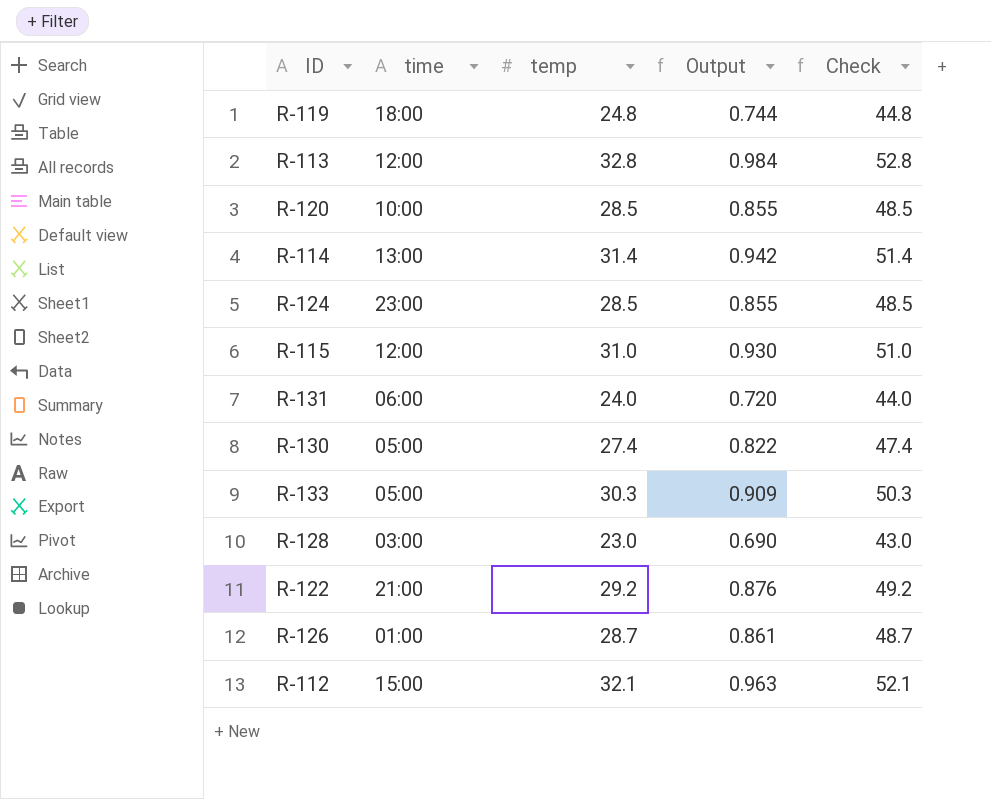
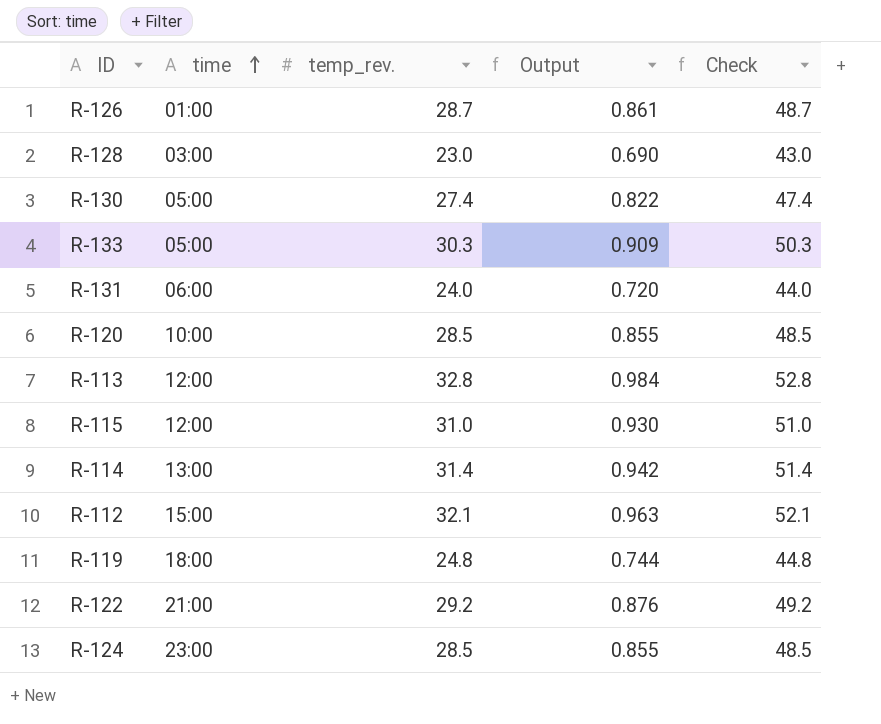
row order: none -> time ascending
column name: temp -> temp_rev.

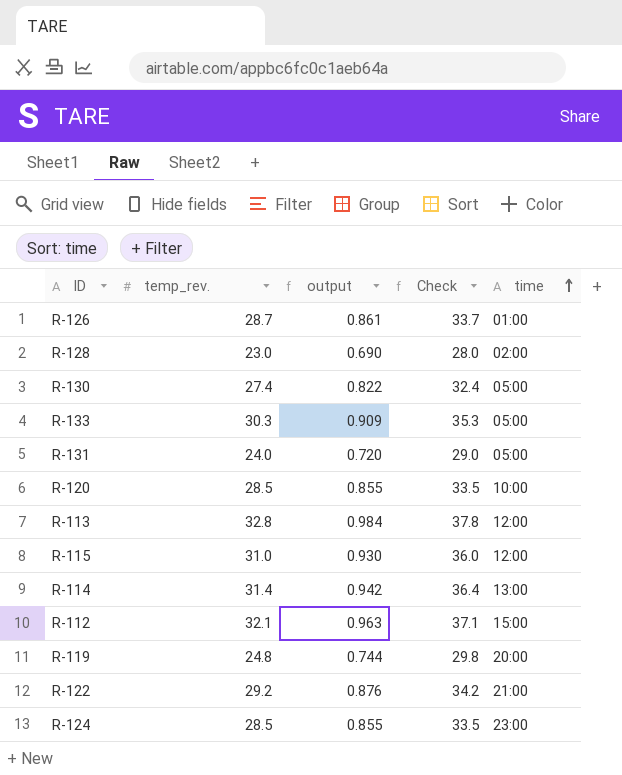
column name: Output -> output
column Check | formula: [temp_rev.] + 20 -> [temp_rev.] + 5
column time | position: 2 -> 5
R-128 | time: 03:00 -> 02:00
R-131 | time: 06:00 -> 05:00
R-119 | time: 18:00 -> 20:00

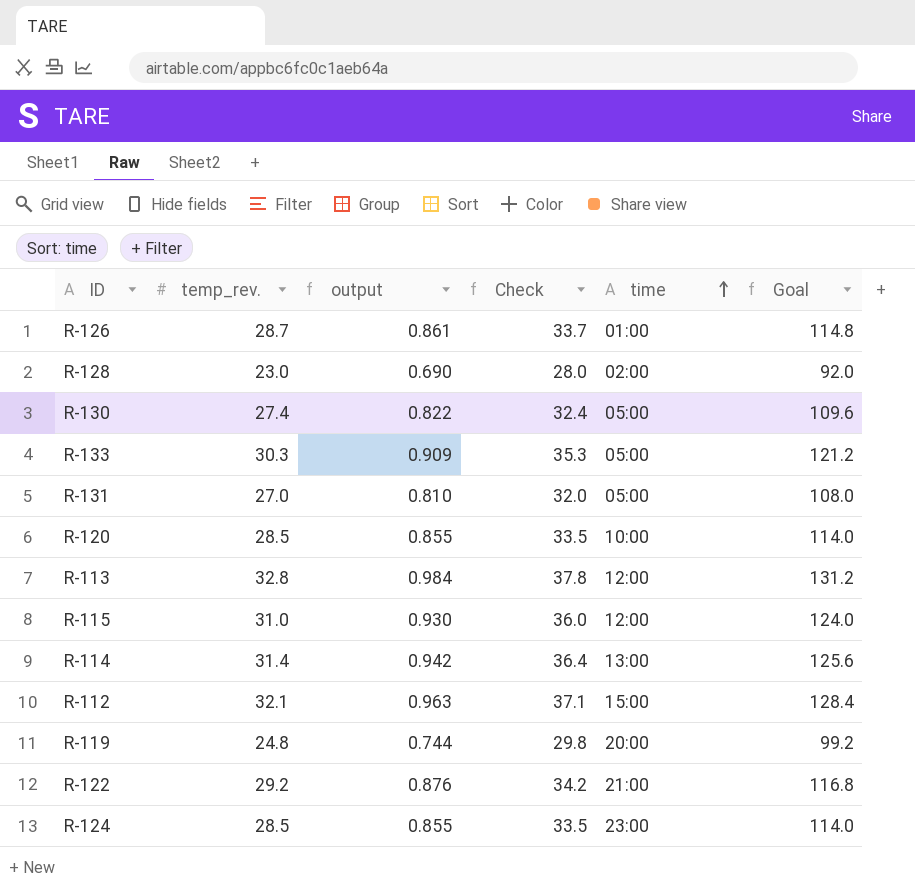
column Goal | formula: none -> [temp_rev.] * 4
R-131 | temp_rev.: 24.0 -> 27.0
R-131 | output: 0.720 -> 0.810
R-131 | Check: 29.0 -> 32.0

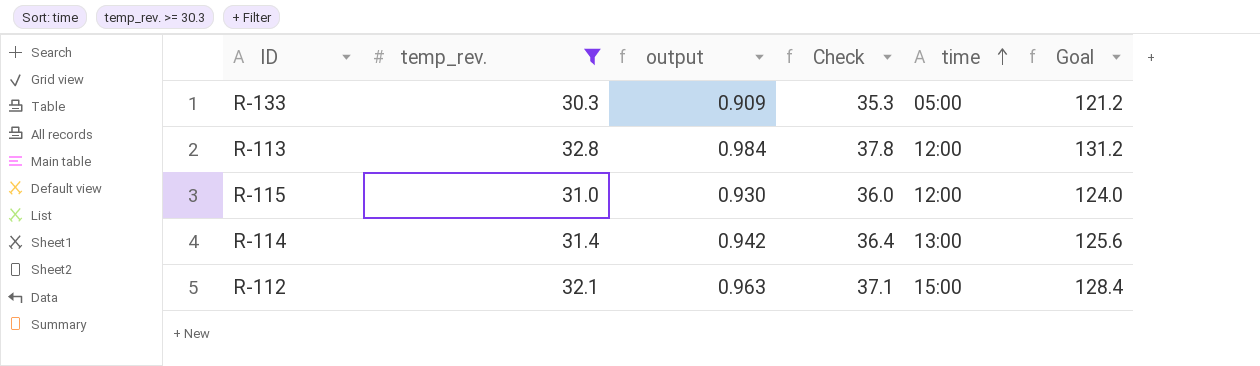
filter: none -> temp_rev. >= 30.3

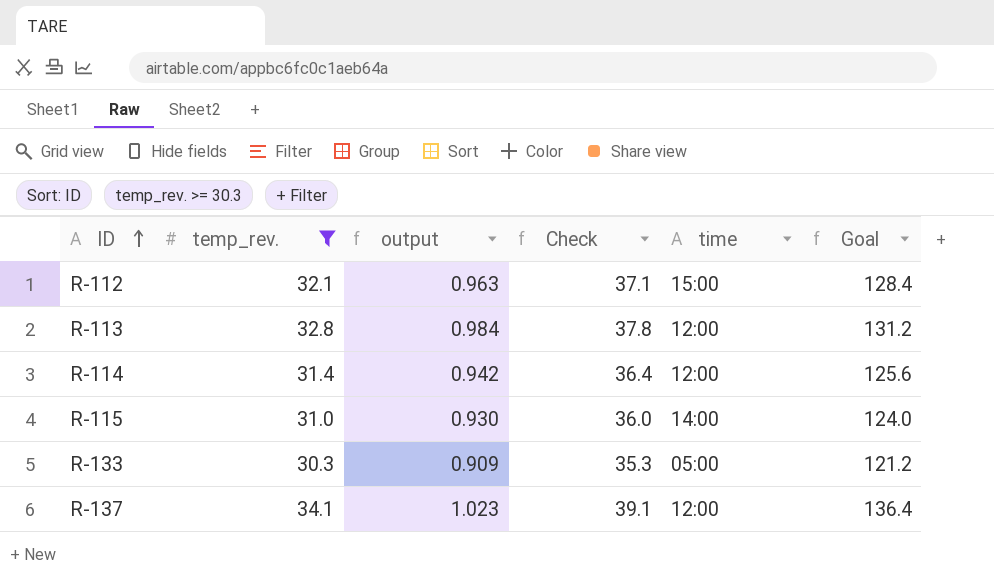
row order: time ascending -> ID ascending
R-114 | time: 13:00 -> 12:00
R-115 | time: 12:00 -> 14:00
row R-137: none -> 34.1 | 1.023 | 39.1 | 12:00 | 136.4

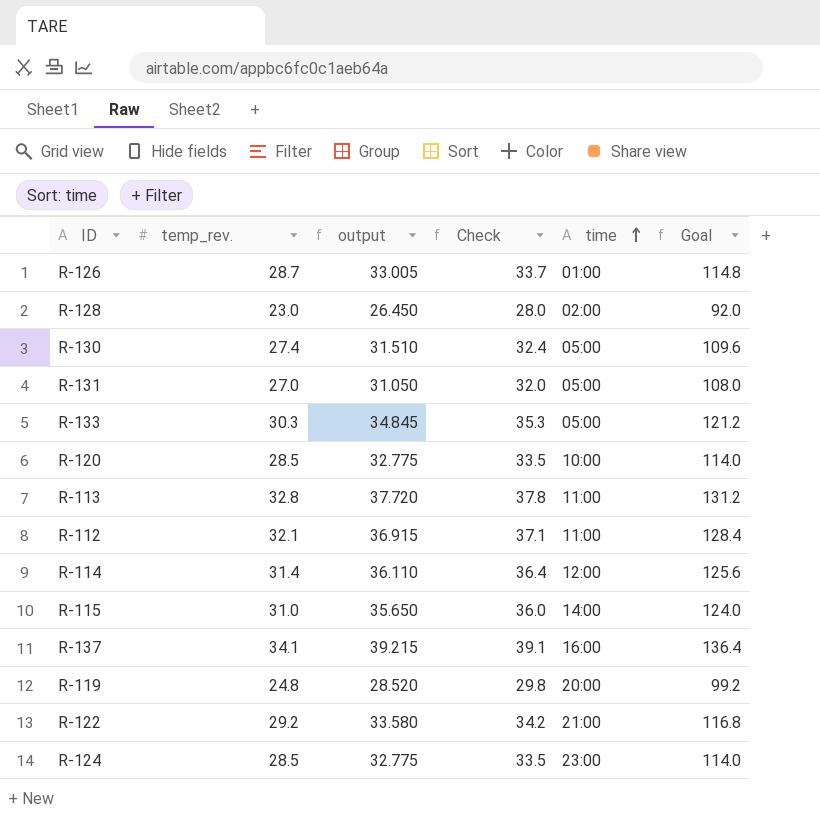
filter: temp_rev. >= 30.3 -> none
row order: ID ascending -> time ascending
column output | formula: [temp_rev.] * 0.03 -> [temp_rev.] * 1.15
R-113 | time: 12:00 -> 11:00
R-112 | time: 15:00 -> 11:00
R-137 | time: 12:00 -> 16:00

